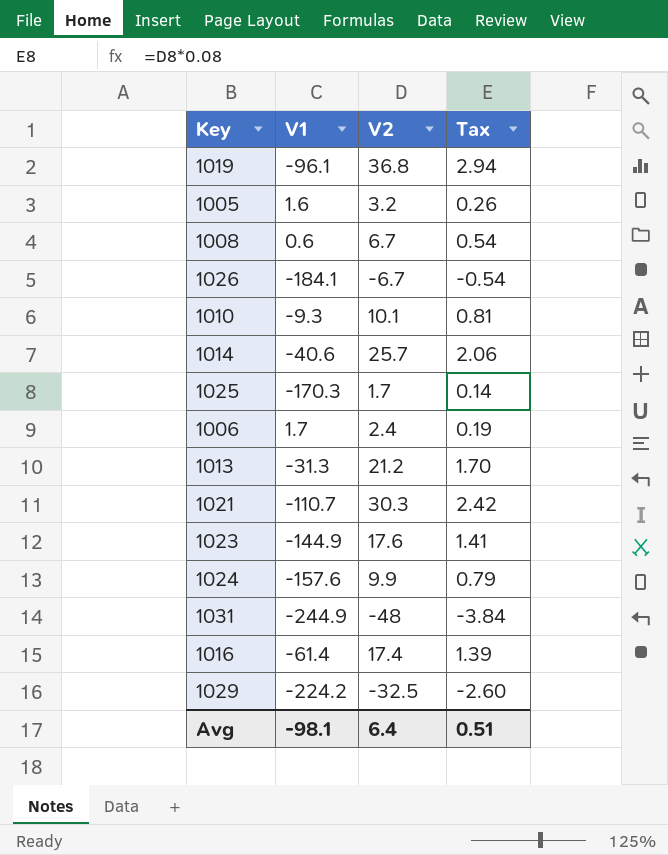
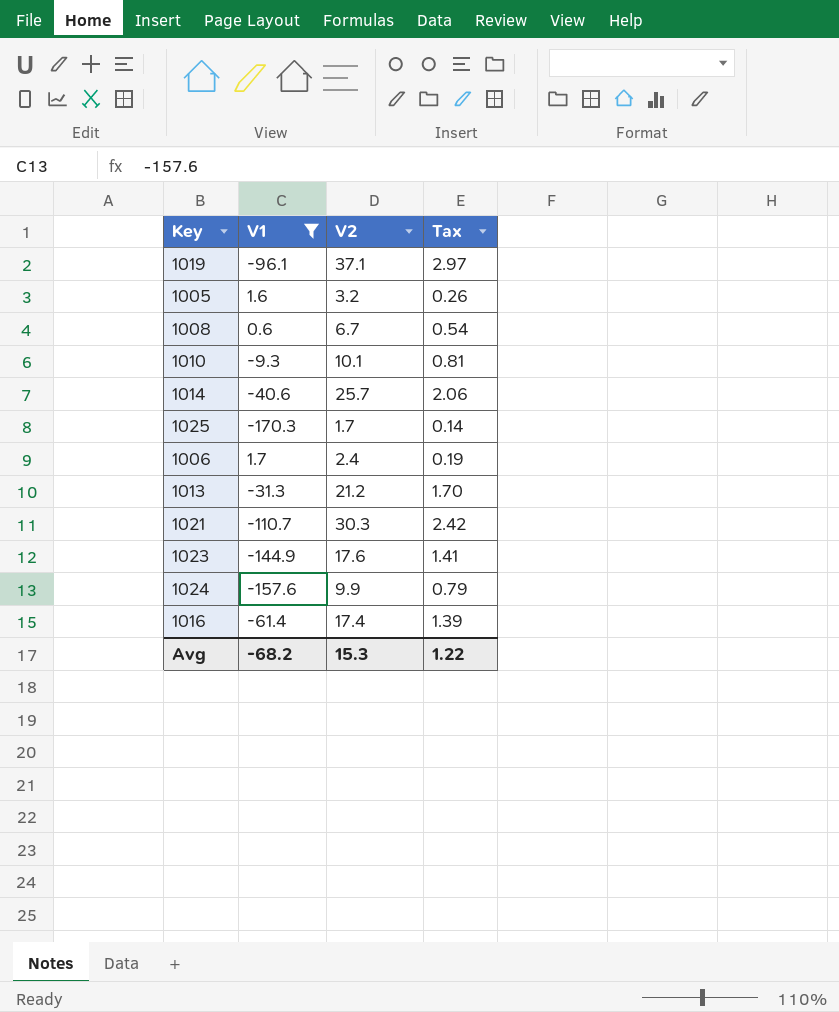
filter: none -> V1 >= -170.3
1019 | V2: 36.8 -> 37.1
1019 | Tax: 2.94 -> 2.97
Avg | V1: -98.1 -> -68.2
Avg | V2: 6.4 -> 15.3
Avg | Tax: 0.51 -> 1.22

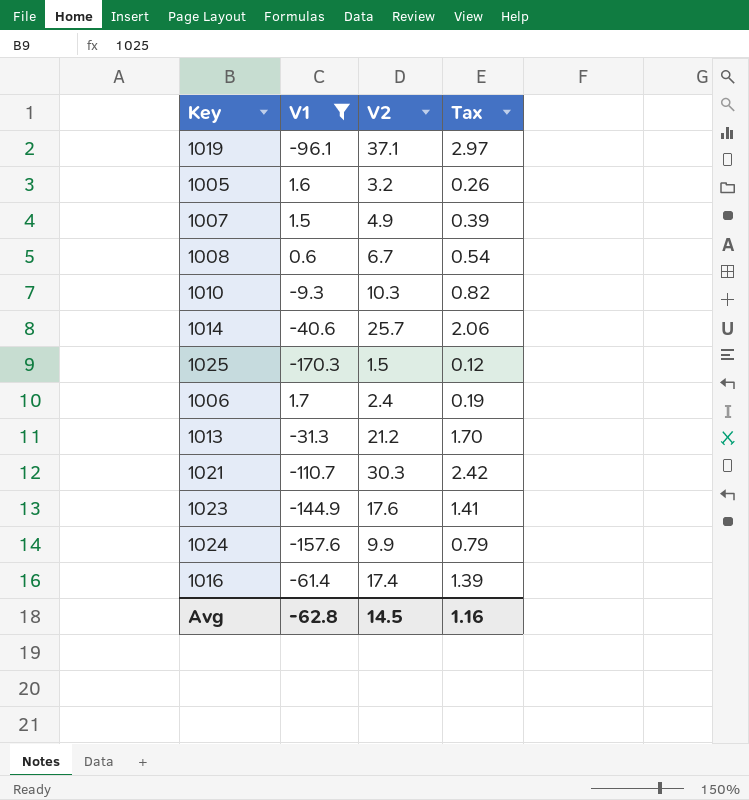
row 1007: none -> 1.5 | 4.9 | 0.39
1010 | V2: 10.1 -> 10.3
1010 | Tax: 0.81 -> 0.82
1025 | V2: 1.7 -> 1.5
1025 | Tax: 0.14 -> 0.12
Avg | V1: -68.2 -> -62.8
Avg | V2: 15.3 -> 14.5
Avg | Tax: 1.22 -> 1.16

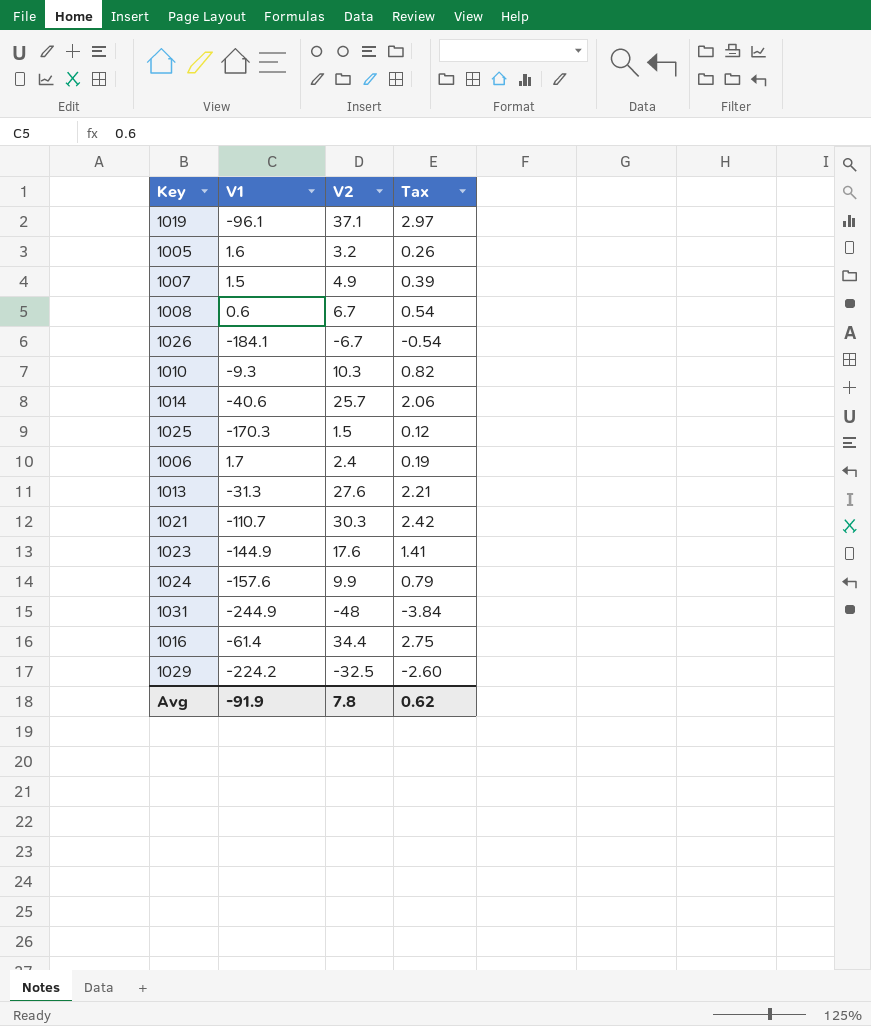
filter: V1 >= -170.3 -> none
1013 | V2: 21.2 -> 27.6
1013 | Tax: 1.70 -> 2.21
1016 | V2: 17.4 -> 34.4
1016 | Tax: 1.39 -> 2.75
Avg | V1: -62.8 -> -91.9
Avg | V2: 14.5 -> 7.8
Avg | Tax: 1.16 -> 0.62

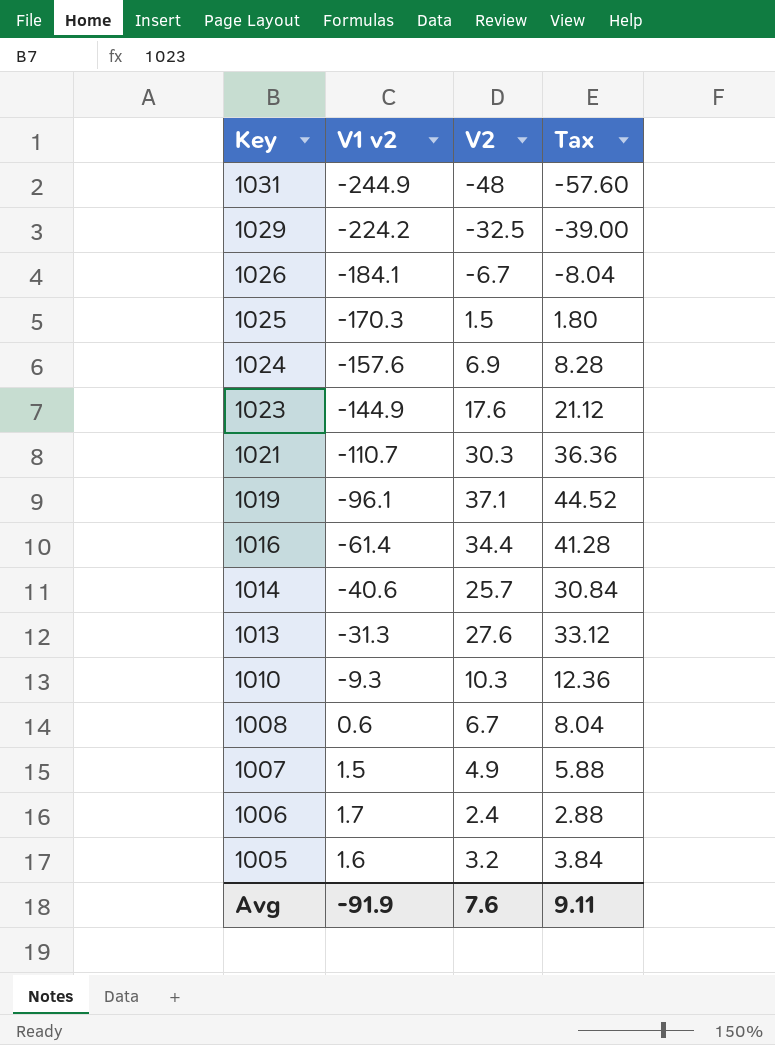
row order: none -> Key descending
column name: V1 -> V1 v2
column Tax | formula: [V2] * 0.08 -> [V2] * 1.2
1024 | V2: 9.9 -> 6.9
Avg | V2: 7.8 -> 7.6
Avg | Tax: 0.62 -> 9.11

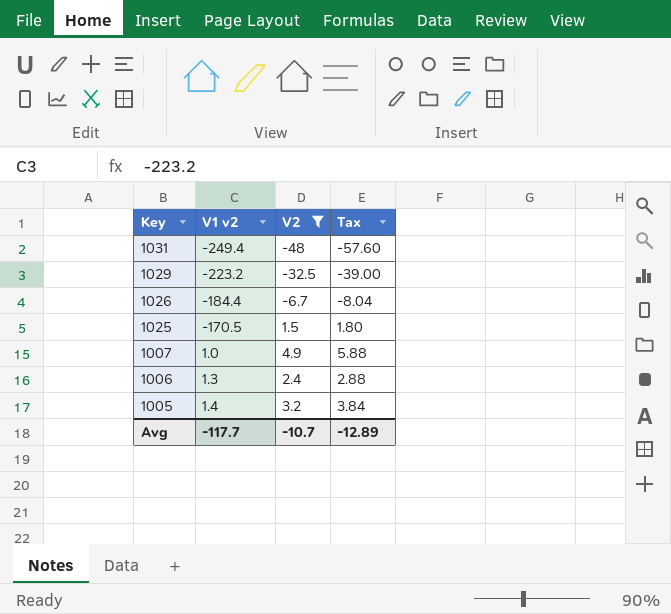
filter: none -> V2 <= 4.9
1031 | V1 v2: -244.9 -> -249.4
1029 | V1 v2: -224.2 -> -223.2
1026 | V1 v2: -184.1 -> -184.4
1025 | V1 v2: -170.3 -> -170.5
1007 | V1 v2: 1.5 -> 1.0
1006 | V1 v2: 1.7 -> 1.3
1005 | V1 v2: 1.6 -> 1.4
Avg | V1 v2: -91.9 -> -117.7
Avg | V2: 7.6 -> -10.7
Avg | Tax: 9.11 -> -12.89

